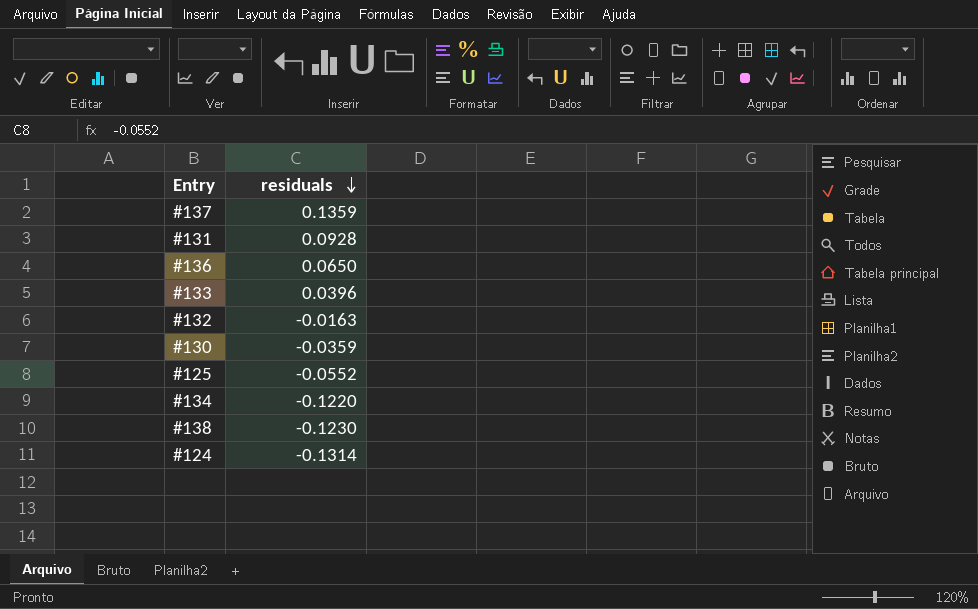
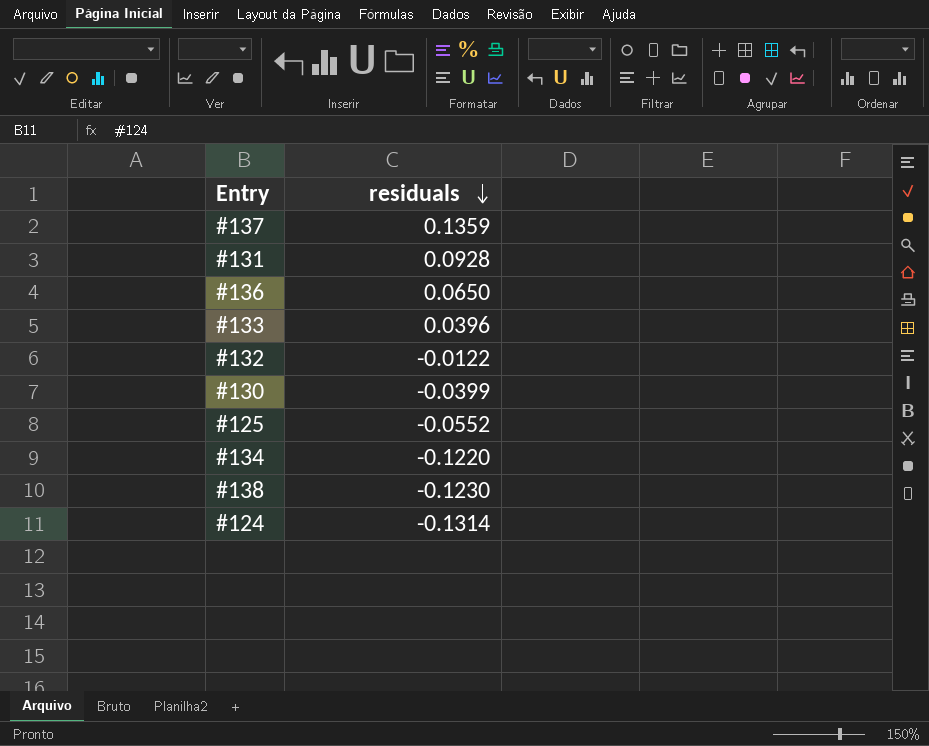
#132 | residuals: -0.0163 -> -0.0122
#130 | residuals: -0.0359 -> -0.0399

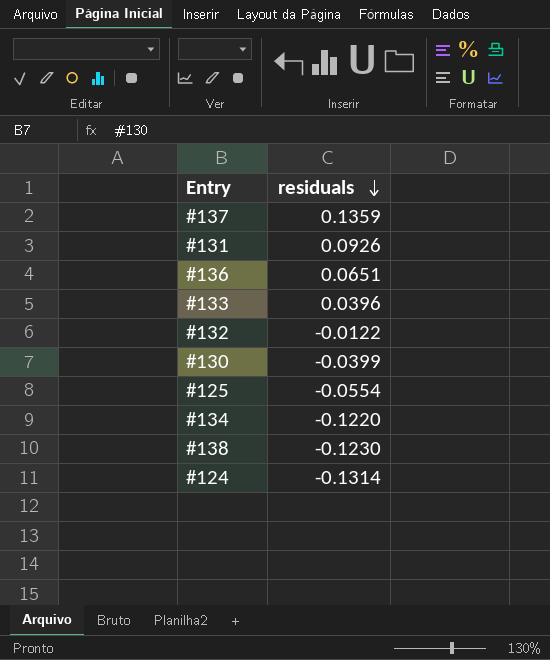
#131 | residuals: 0.0928 -> 0.0926
#136 | residuals: 0.0650 -> 0.0651
#125 | residuals: -0.0552 -> -0.0554

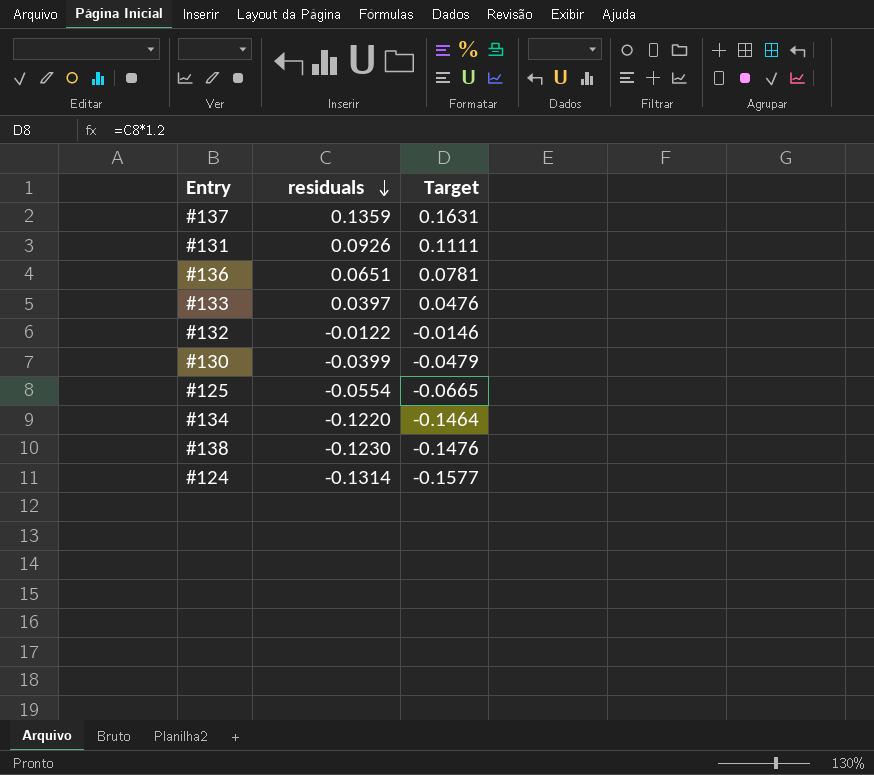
column Target | formula: none -> [residuals] * 1.2
#133 | residuals: 0.0396 -> 0.0397

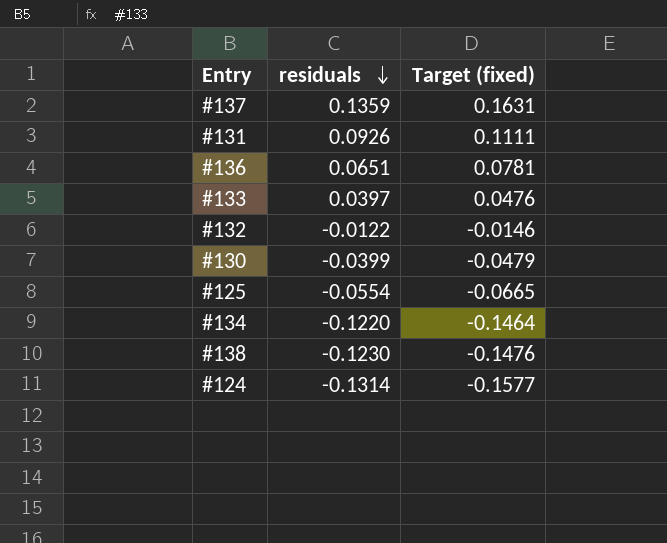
column name: Target -> Target (fixed)

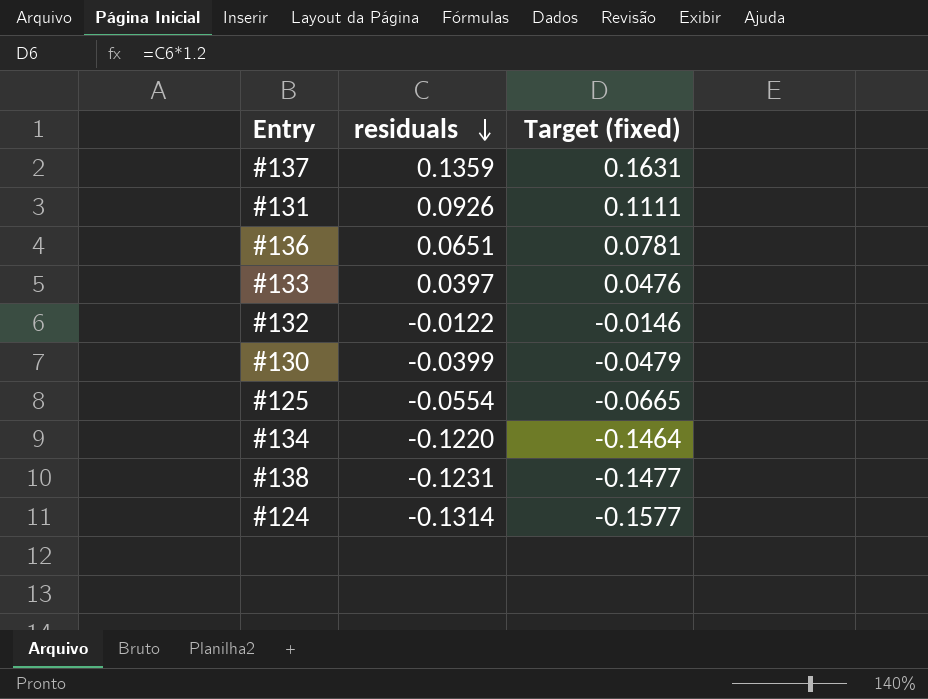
#138 | residuals: -0.1230 -> -0.1231
#138 | Target (fixed): -0.1476 -> -0.1477

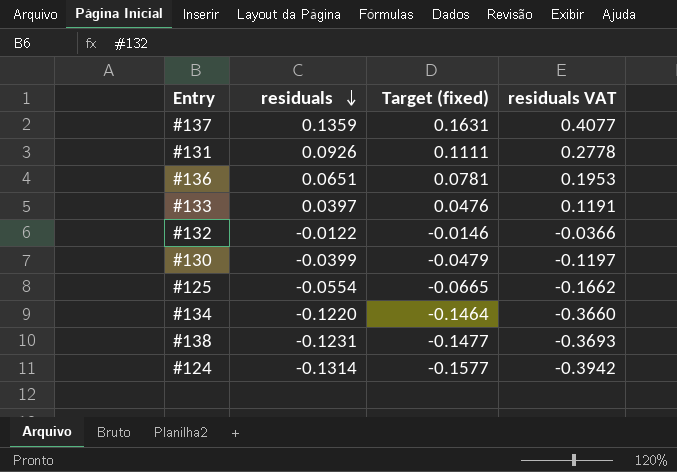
column residuals VAT | formula: none -> [residuals] * 3

